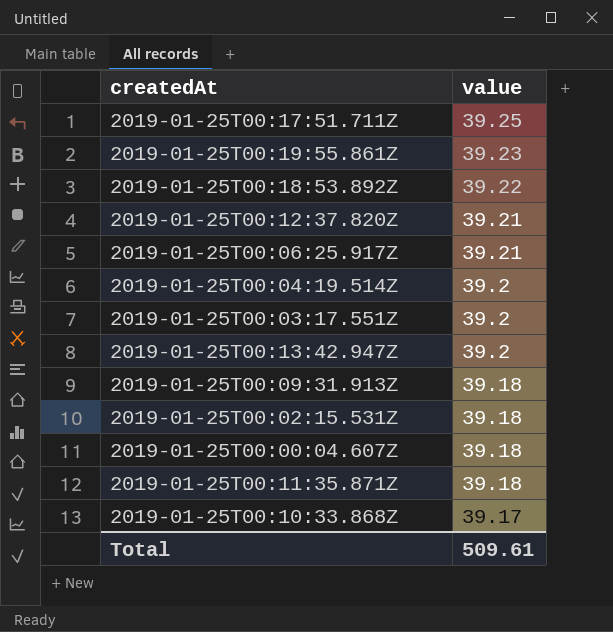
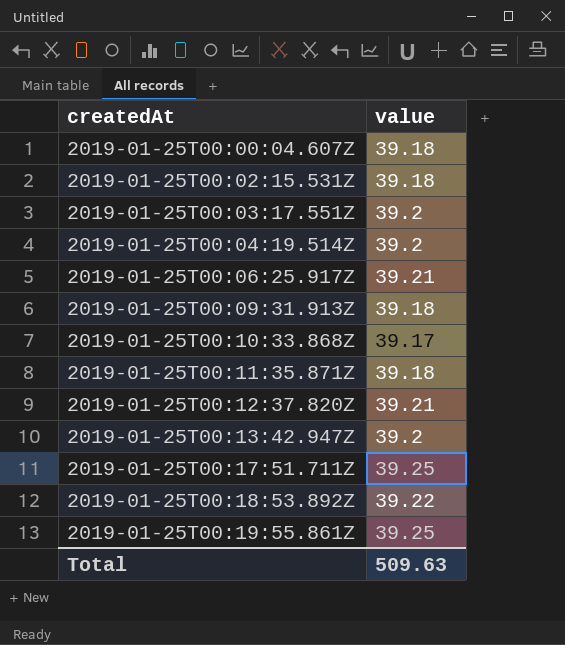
row order: value descending -> createdAt ascending
2019-01-25T00:19:55.861Z | value: 39.23 -> 39.25
Total | value: 509.61 -> 509.63

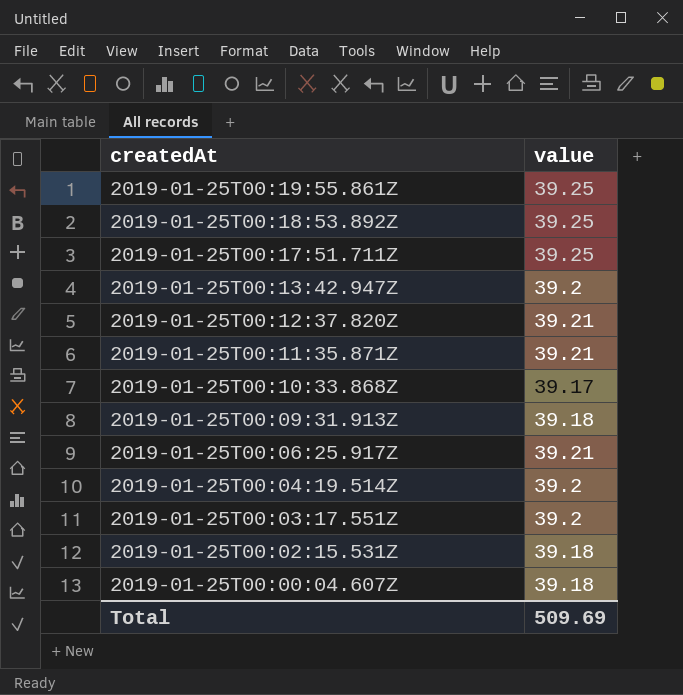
row order: createdAt ascending -> createdAt descending
2019-01-25T00:18:53.892Z | value: 39.22 -> 39.25
2019-01-25T00:11:35.871Z | value: 39.18 -> 39.21
Total | value: 509.63 -> 509.69

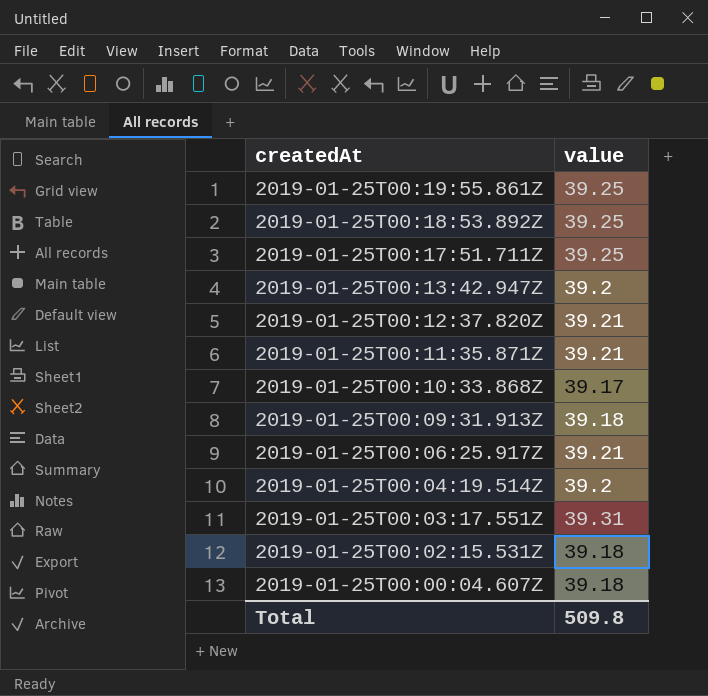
2019-01-25T00:03:17.551Z | value: 39.2 -> 39.31
Total | value: 509.69 -> 509.8

